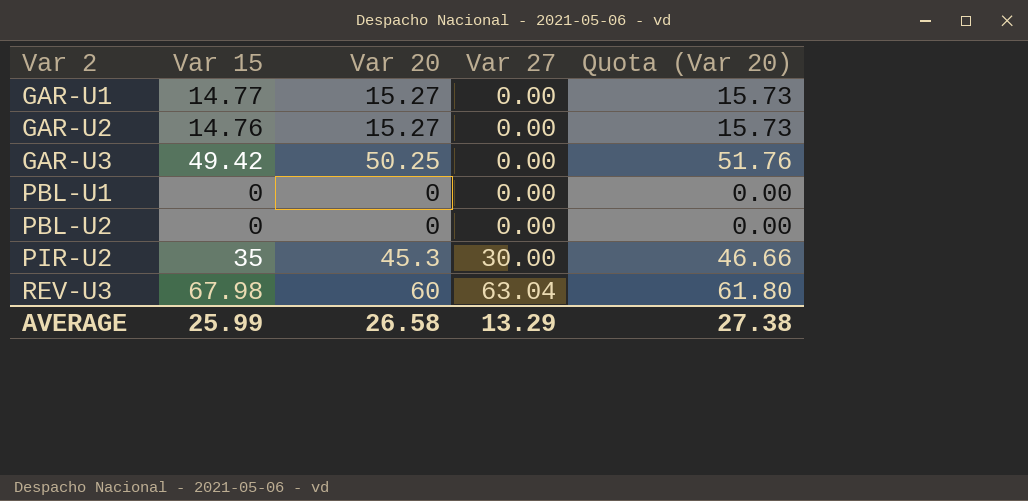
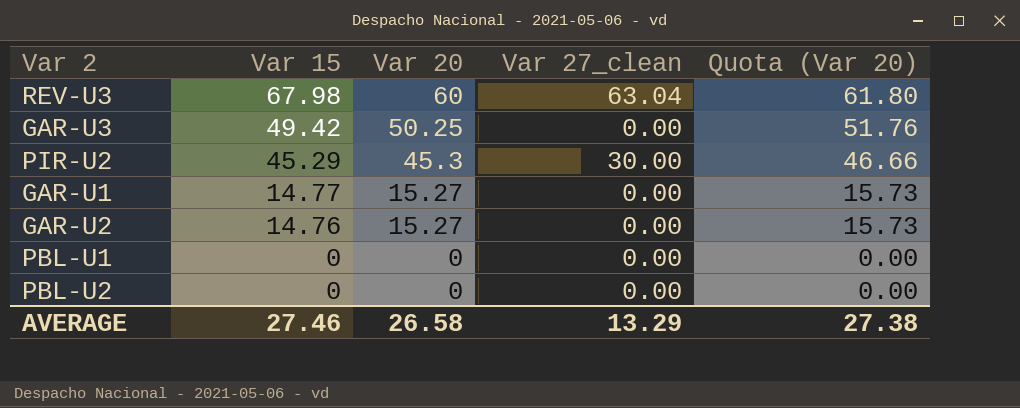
row order: Var 2 ascending -> Var 15 descending
column name: Var 27 -> Var 27_clean
PIR-U2 | Var 15: 35 -> 45.29
AVERAGE | Var 15: 25.99 -> 27.46

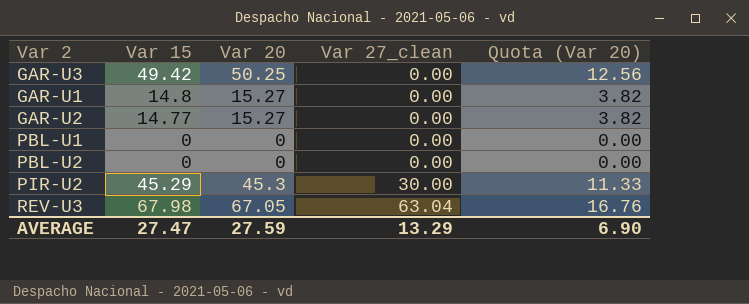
row order: Var 15 descending -> Var 27_clean ascending
column Quota (Var 20) | formula: [Var 20] * 1.03 -> [Var 20] * 0.25
GAR-U1 | Var 15: 14.77 -> 14.8
GAR-U2 | Var 15: 14.76 -> 14.77
REV-U3 | Var 20: 60 -> 67.05
AVERAGE | Var 15: 27.46 -> 27.47
AVERAGE | Var 20: 26.58 -> 27.59
AVERAGE | Quota (Var 20): 27.38 -> 6.90

